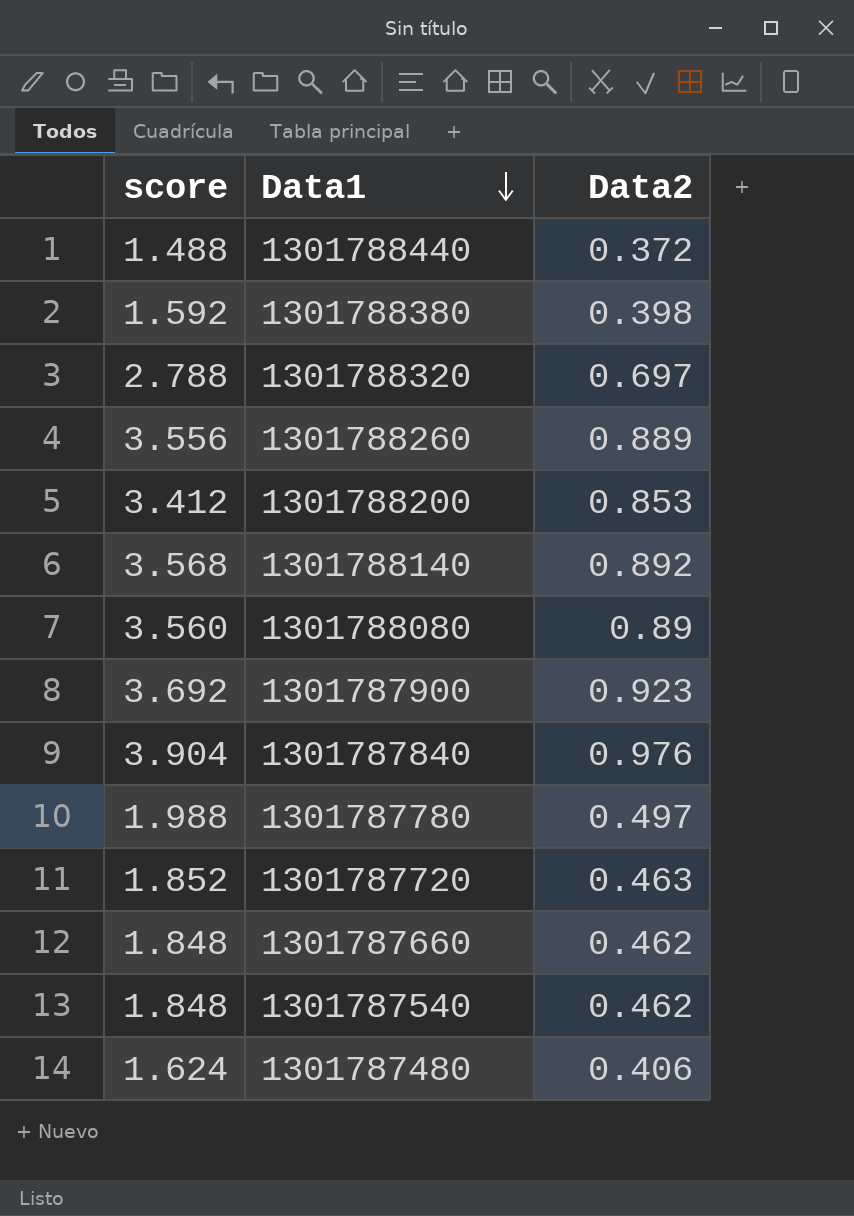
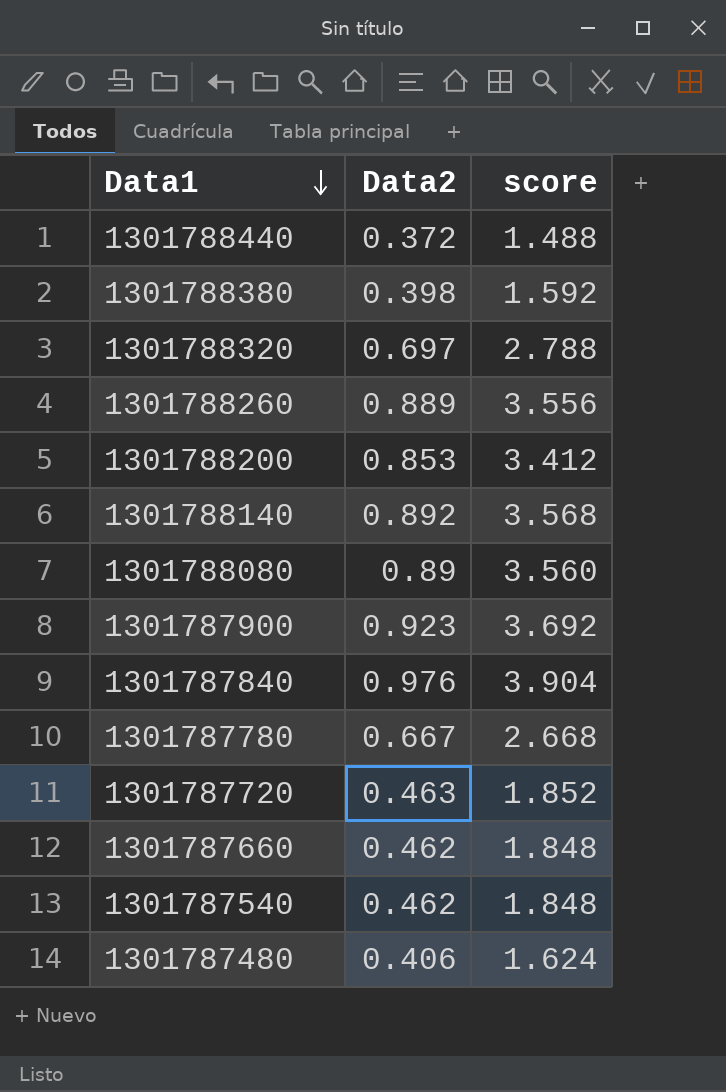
column score | position: 1 -> 3
1301787780 | Data2: 0.497 -> 0.667
1301787780 | score: 1.988 -> 2.668

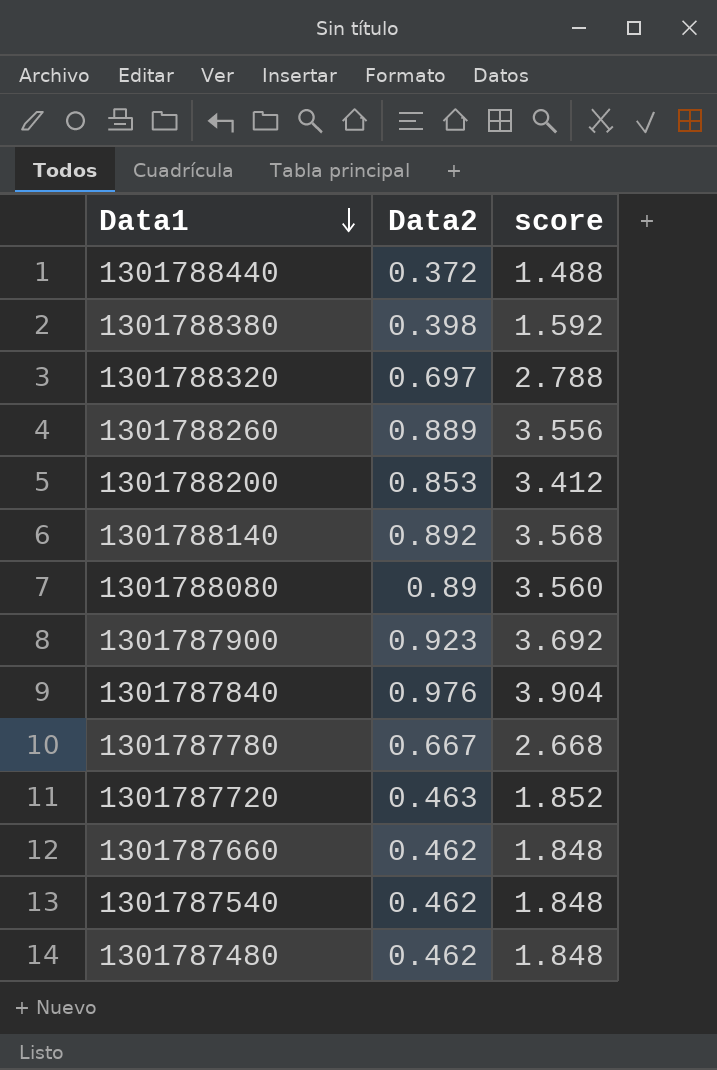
1301787480 | Data2: 0.406 -> 0.462
1301787480 | score: 1.624 -> 1.848

